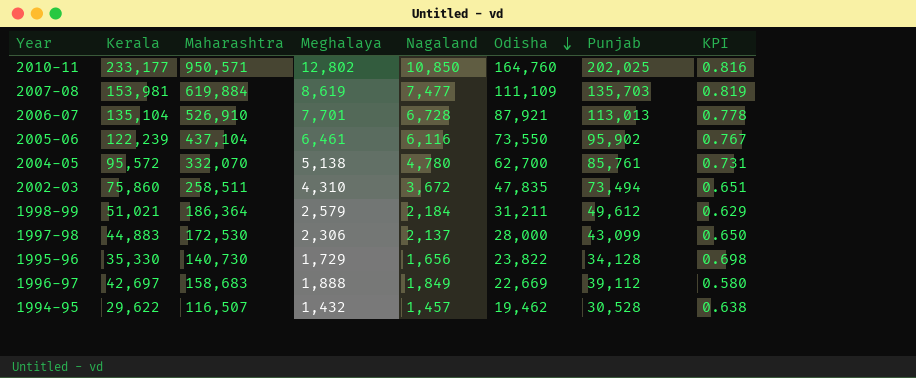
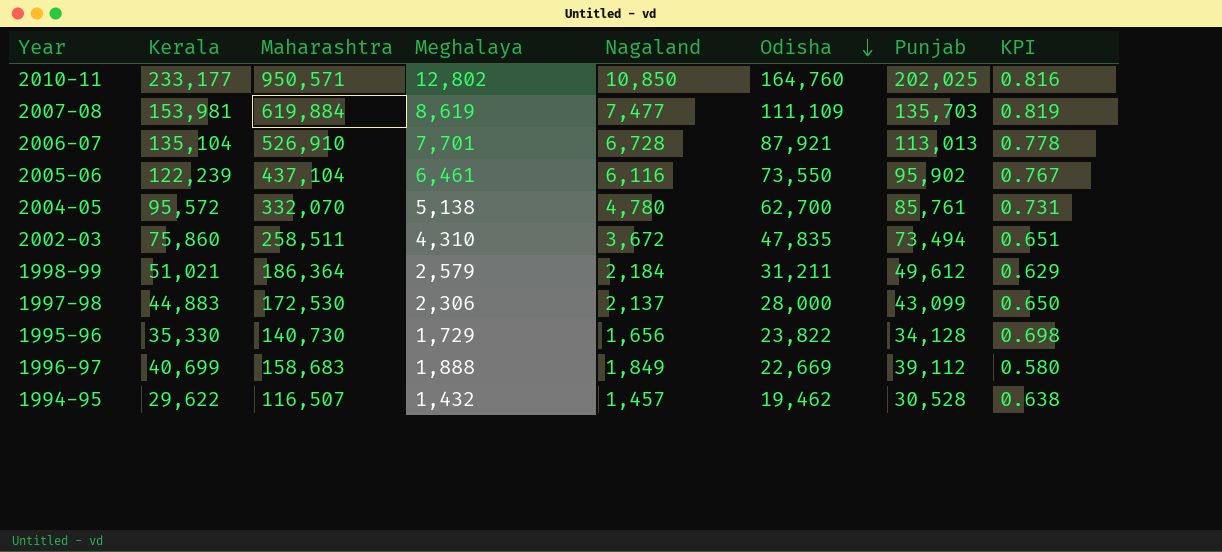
1996-97 | Kerala: 42,697 -> 40,699

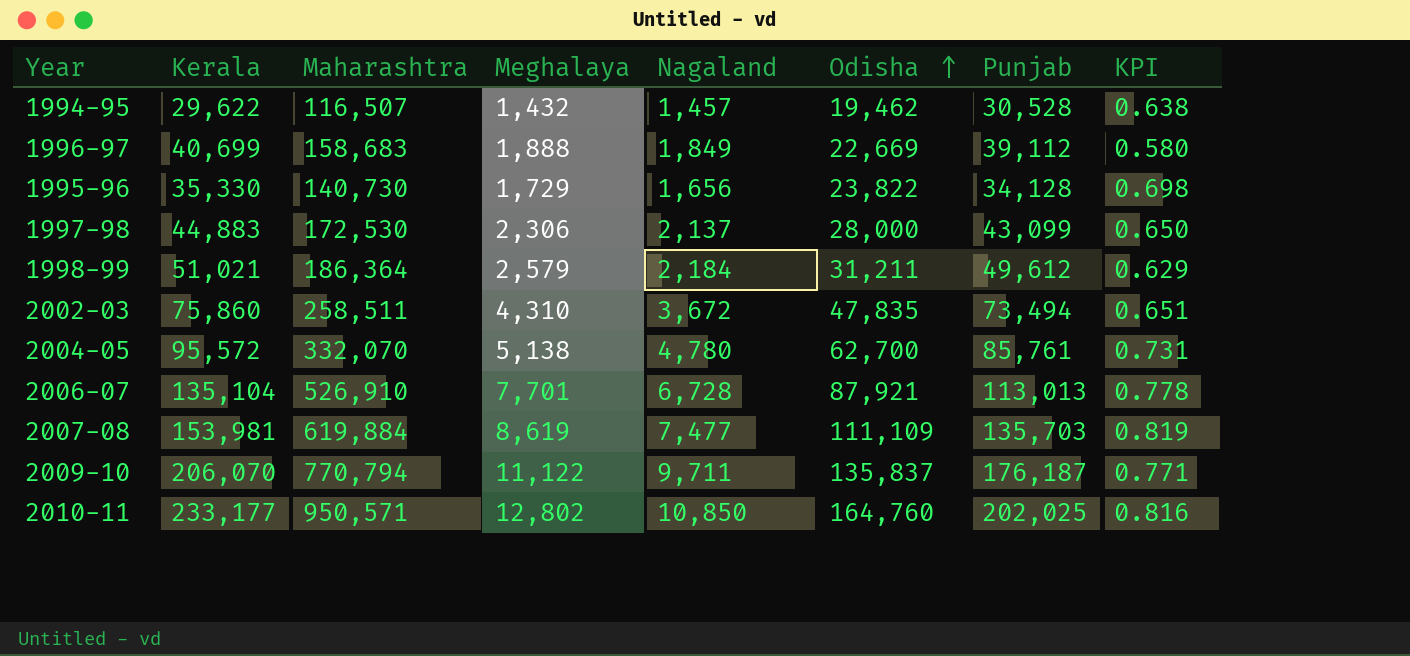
row order: Odisha descending -> Odisha ascending
row 2005-06: 122,239 | 437,104 | 6,461 | 6,116 | 73,550 | 95,902 | 0.767 -> none
row 2009-10: none -> 206,070 | 770,794 | 11,122 | 9,711 | 135,837 | 176,187 | 0.771

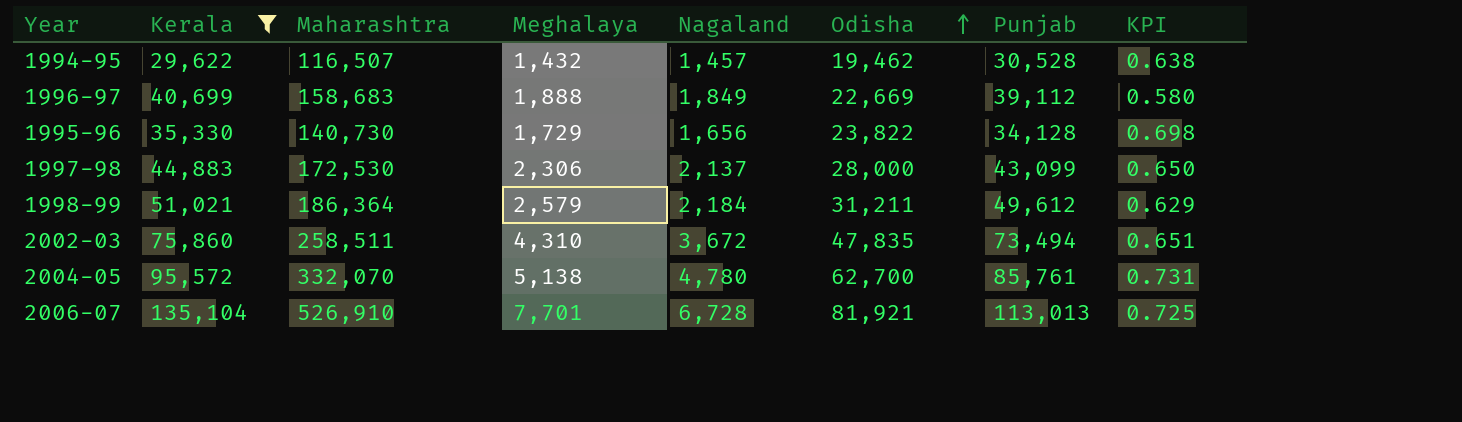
filter: none -> Kerala <= 135,104
2006-07 | Odisha: 87,921 -> 81,921
2006-07 | KPI: 0.778 -> 0.725

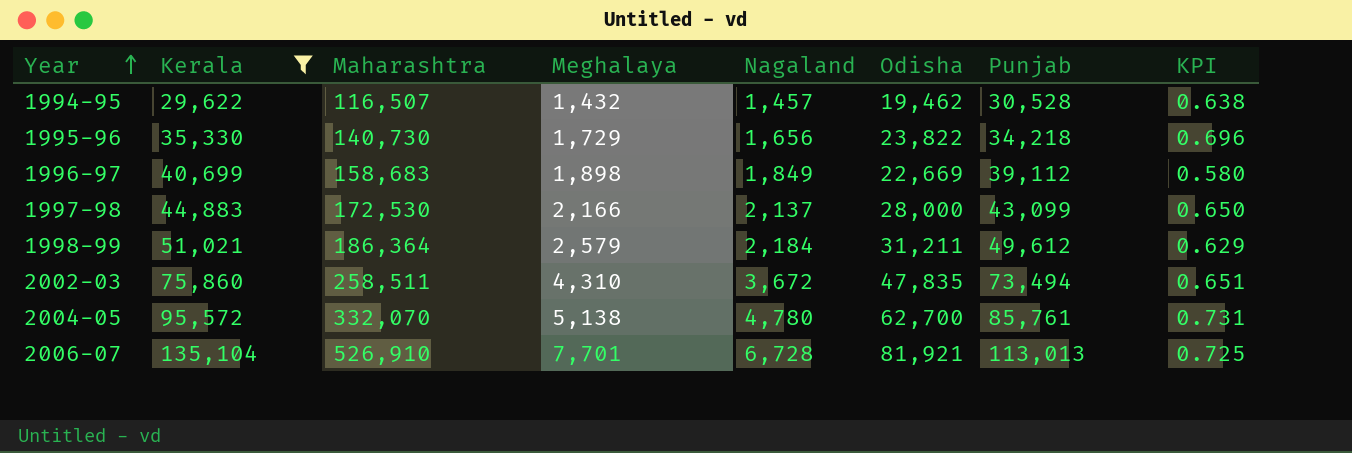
row order: Odisha ascending -> Year ascending
1995-96 | Punjab: 34,128 -> 34,218
1995-96 | KPI: 0.698 -> 0.696
1996-97 | Meghalaya: 1,888 -> 1,898
1997-98 | Meghalaya: 2,306 -> 2,166

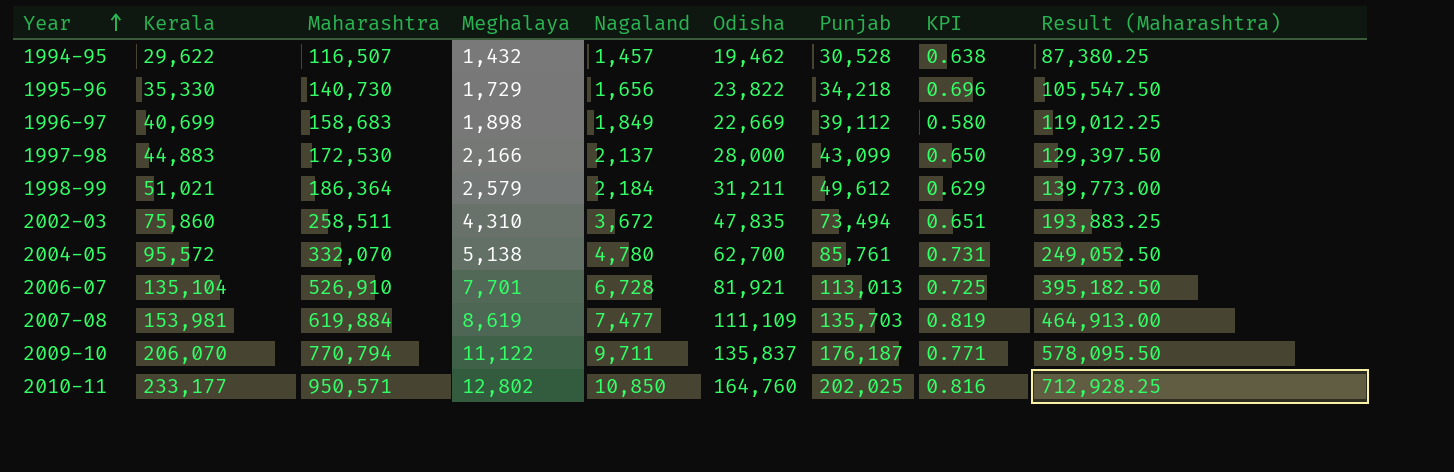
filter: Kerala <= 135,104 -> none
column Result (Maharashtra) | formula: none -> [Maharashtra] * 0.75

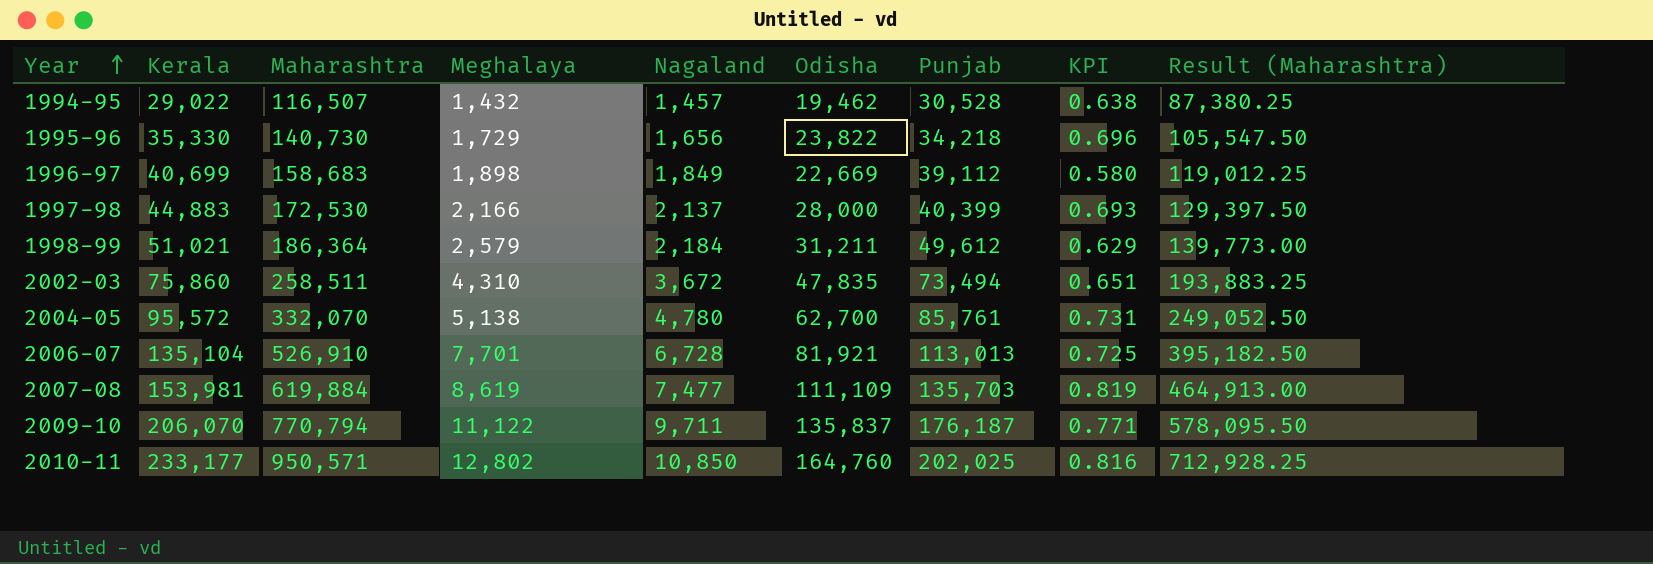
1994-95 | Kerala: 29,622 -> 29,022
1997-98 | Punjab: 43,099 -> 40,399
1997-98 | KPI: 0.650 -> 0.693

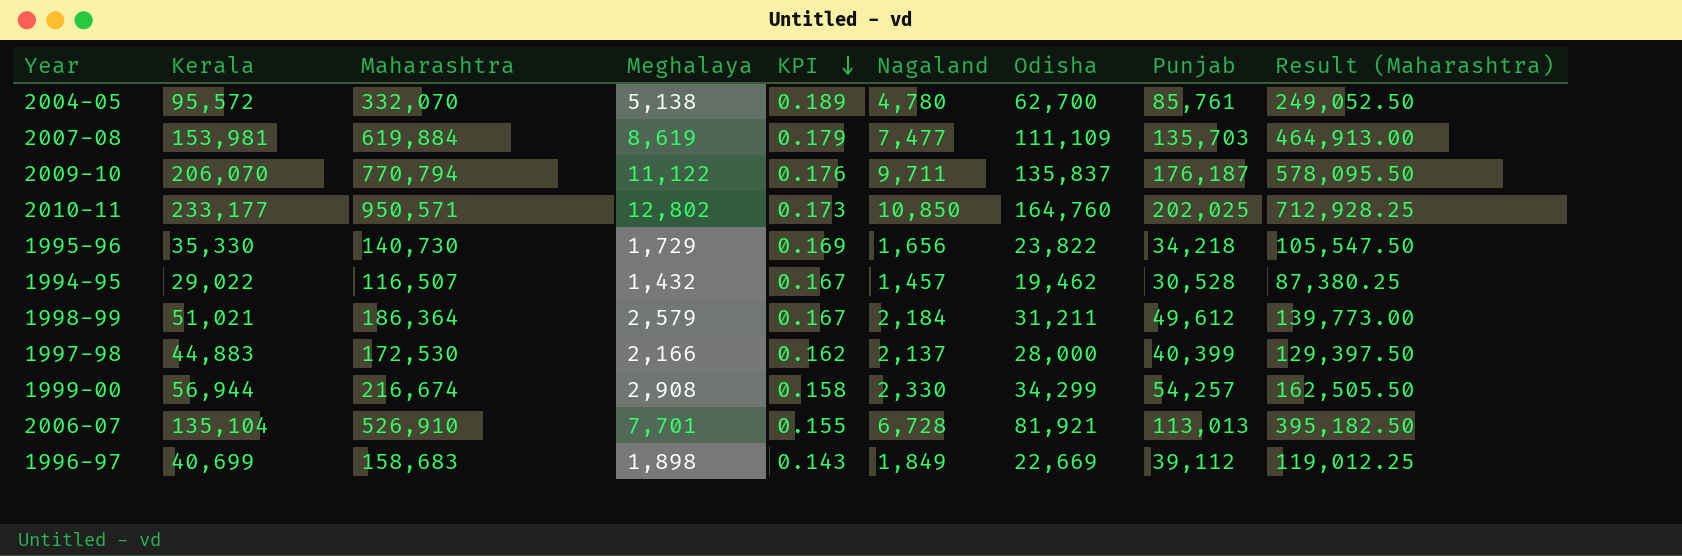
row order: Year ascending -> KPI descending
column KPI | formula: [Odisha] / [Punjab] -> [Odisha] / [Maharashtra]
column KPI | position: 8 -> 5
row 2002-03: 75,860 | 258,511 | 4,310 | 3,672 | 47,835 | 73,494 | 0.651 | 193,883.25 -> none
row 1999-00: none -> 56,944 | 216,674 | 2,908 | 0.158 | 2,330 | 34,299 | 54,257 | 162,505.50

